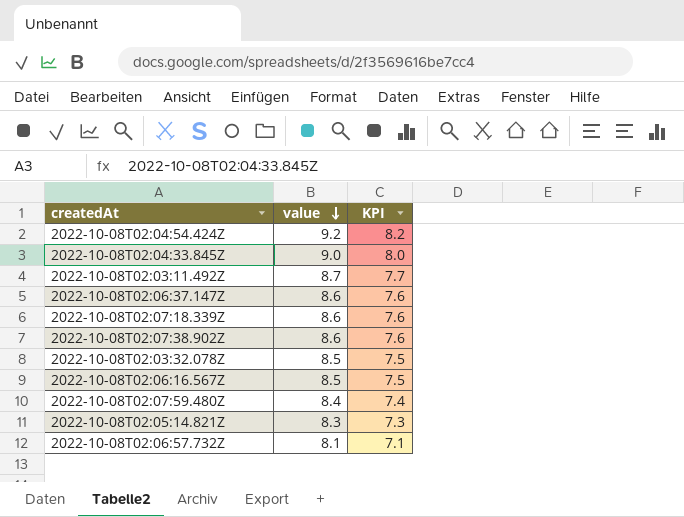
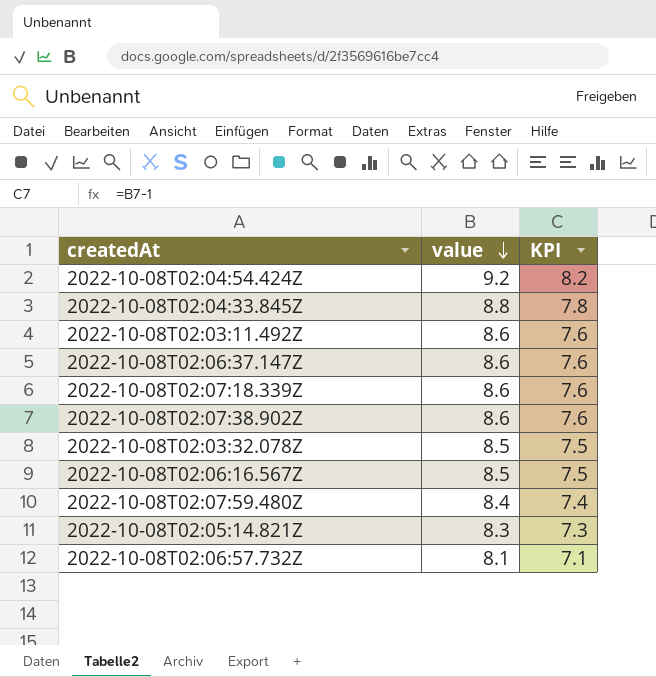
2022-10-08T02:04:33.845Z | value: 9.0 -> 8.8
2022-10-08T02:04:33.845Z | KPI: 8.0 -> 7.8
2022-10-08T02:03:11.492Z | value: 8.7 -> 8.6
2022-10-08T02:03:11.492Z | KPI: 7.7 -> 7.6

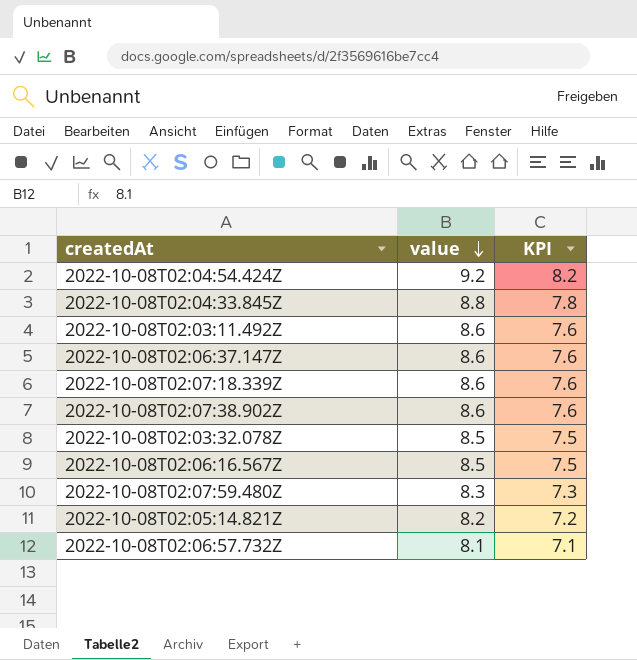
2022-10-08T02:07:59.480Z | value: 8.4 -> 8.3
2022-10-08T02:07:59.480Z | KPI: 7.4 -> 7.3
2022-10-08T02:05:14.821Z | value: 8.3 -> 8.2
2022-10-08T02:05:14.821Z | KPI: 7.3 -> 7.2

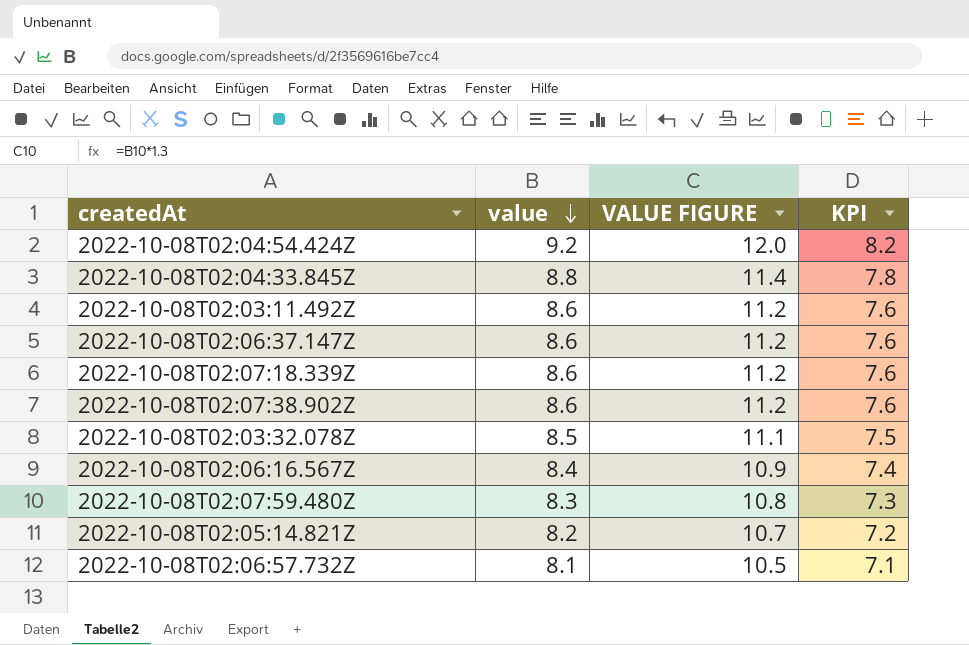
column VALUE FIGURE | formula: none -> [value] * 1.3
2022-10-08T02:06:16.567Z | value: 8.5 -> 8.4
2022-10-08T02:06:16.567Z | KPI: 7.5 -> 7.4

